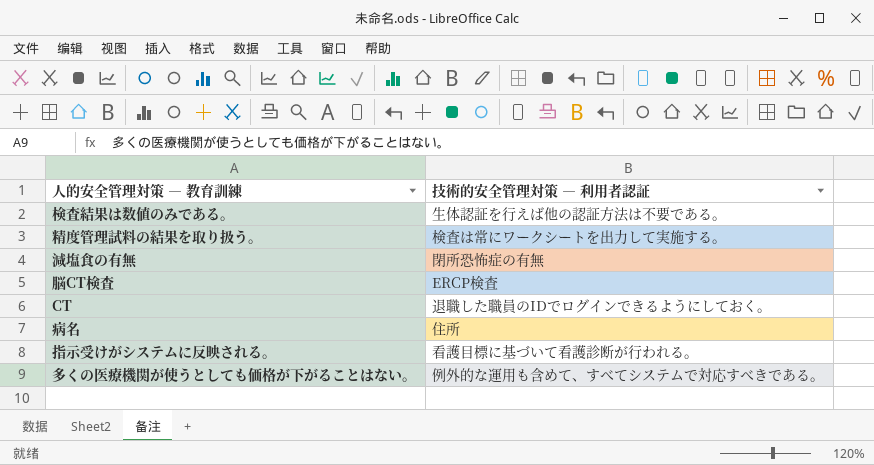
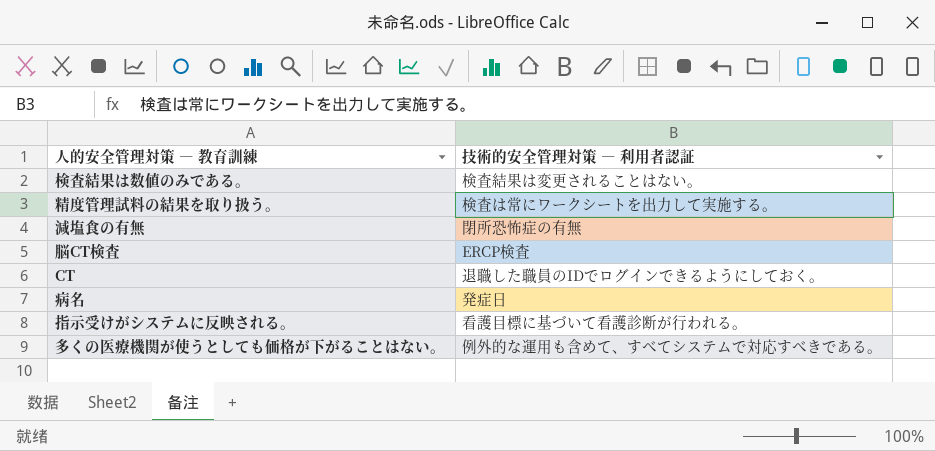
検査結果は数値のみである。 | 技術的安全管理対策 ― 利用者認証: 生体認証を行えば他の認証方法は不要である。 -> 検査結果は変更されることはない。
病名 | 技術的安全管理対策 ― 利用者認証: 住所 -> 発症日

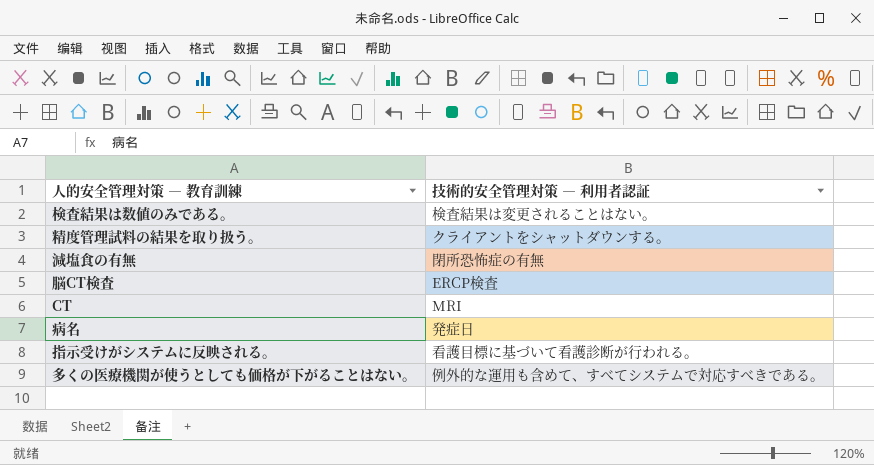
精度管理試料の結果を取り扱う。 | 技術的安全管理対策 ― 利用者認証: 検査は常にワークシートを出力して実施する。 -> クライアントをシャットダウンする。
CT | 技術的安全管理対策 ― 利用者認証: 退職した職員のIDでログインできるようにしておく。 -> MRI

